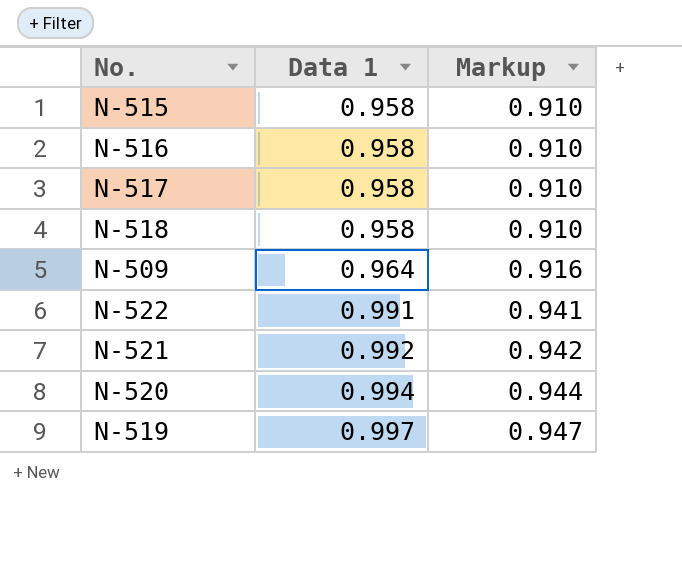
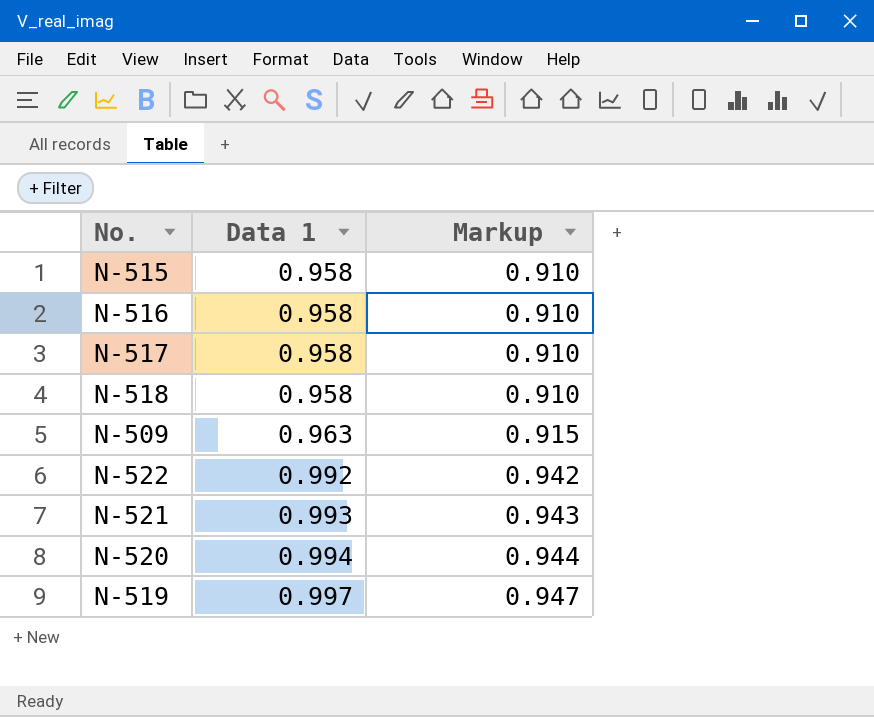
N-509 | Data 1: 0.964 -> 0.963
N-509 | Markup: 0.916 -> 0.915
N-522 | Data 1: 0.991 -> 0.992
N-522 | Markup: 0.941 -> 0.942
N-521 | Data 1: 0.992 -> 0.993
N-521 | Markup: 0.942 -> 0.943

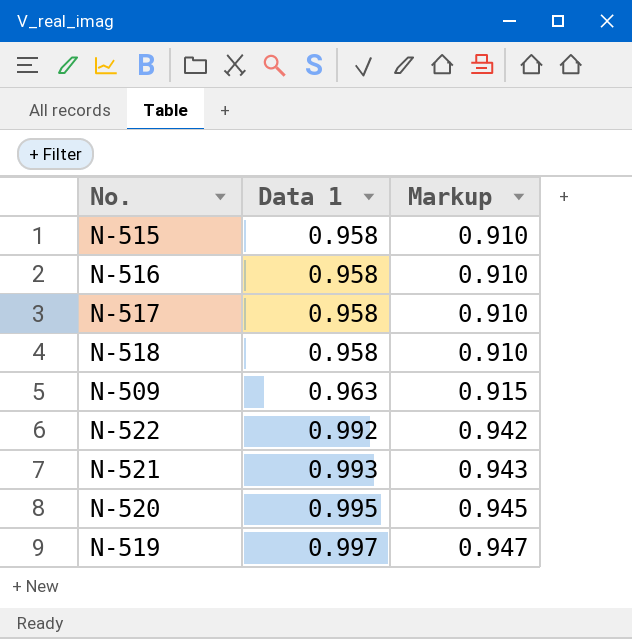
N-520 | Data 1: 0.994 -> 0.995
N-520 | Markup: 0.944 -> 0.945

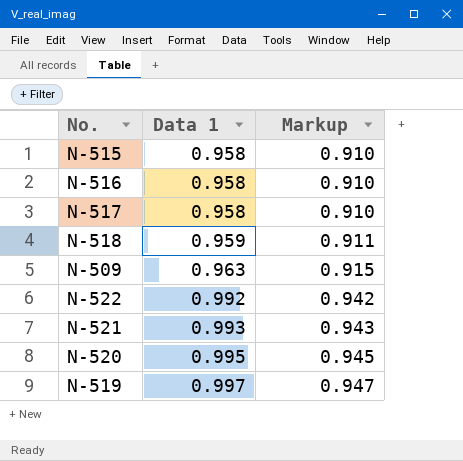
N-518 | Data 1: 0.958 -> 0.959
N-518 | Markup: 0.910 -> 0.911

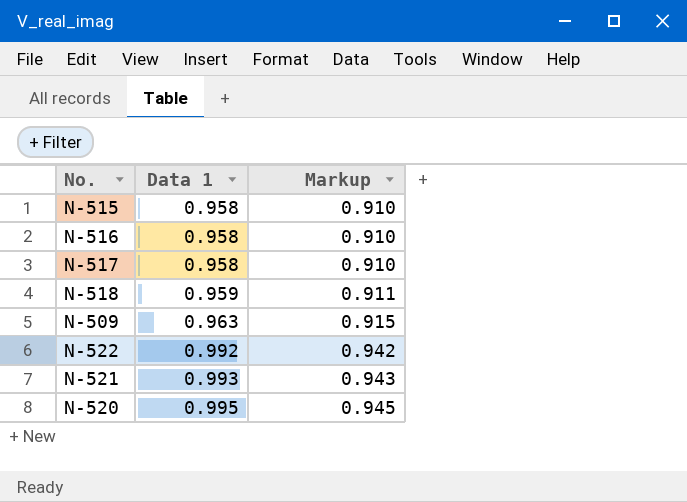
row N-519: 0.997 | 0.947 -> none

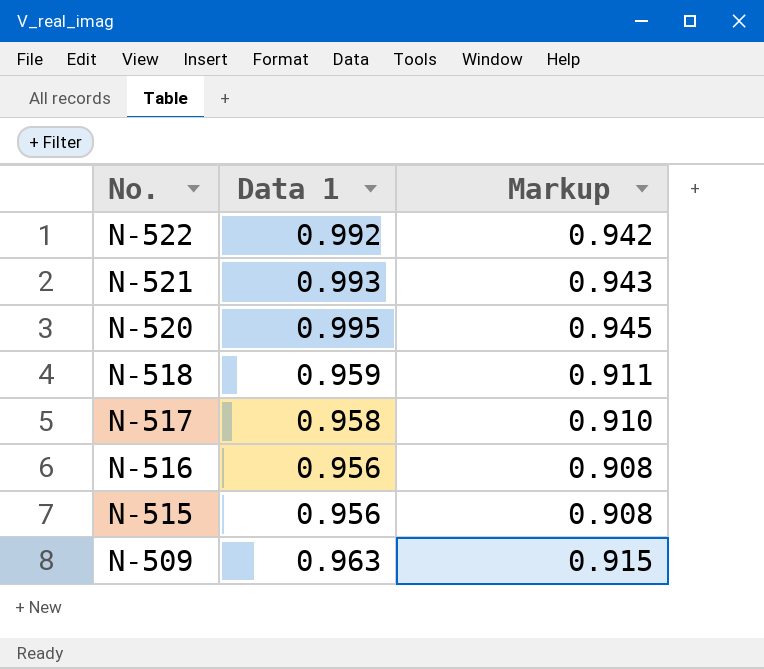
row order: Data 1 ascending -> No. descending
N-516 | Data 1: 0.958 -> 0.956
N-516 | Markup: 0.910 -> 0.908
N-515 | Data 1: 0.958 -> 0.956
N-515 | Markup: 0.910 -> 0.908

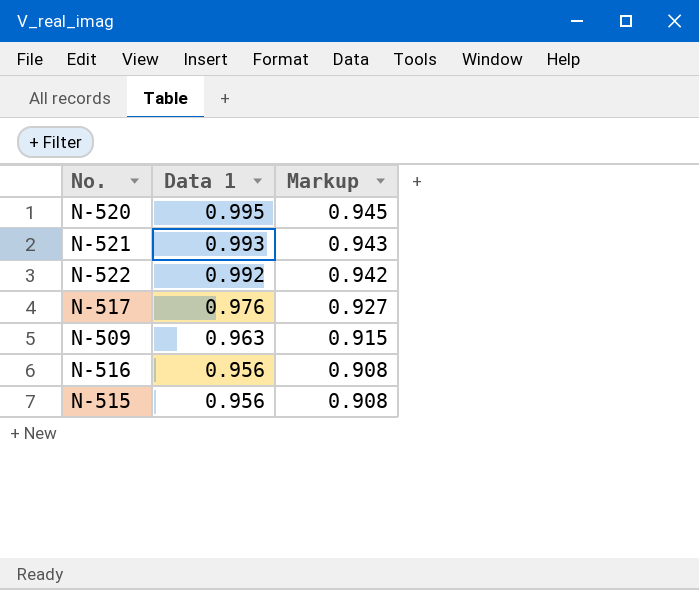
row order: No. descending -> Data 1 descending
row N-518: 0.959 | 0.911 -> none
N-517 | Data 1: 0.958 -> 0.976
N-517 | Markup: 0.910 -> 0.927

